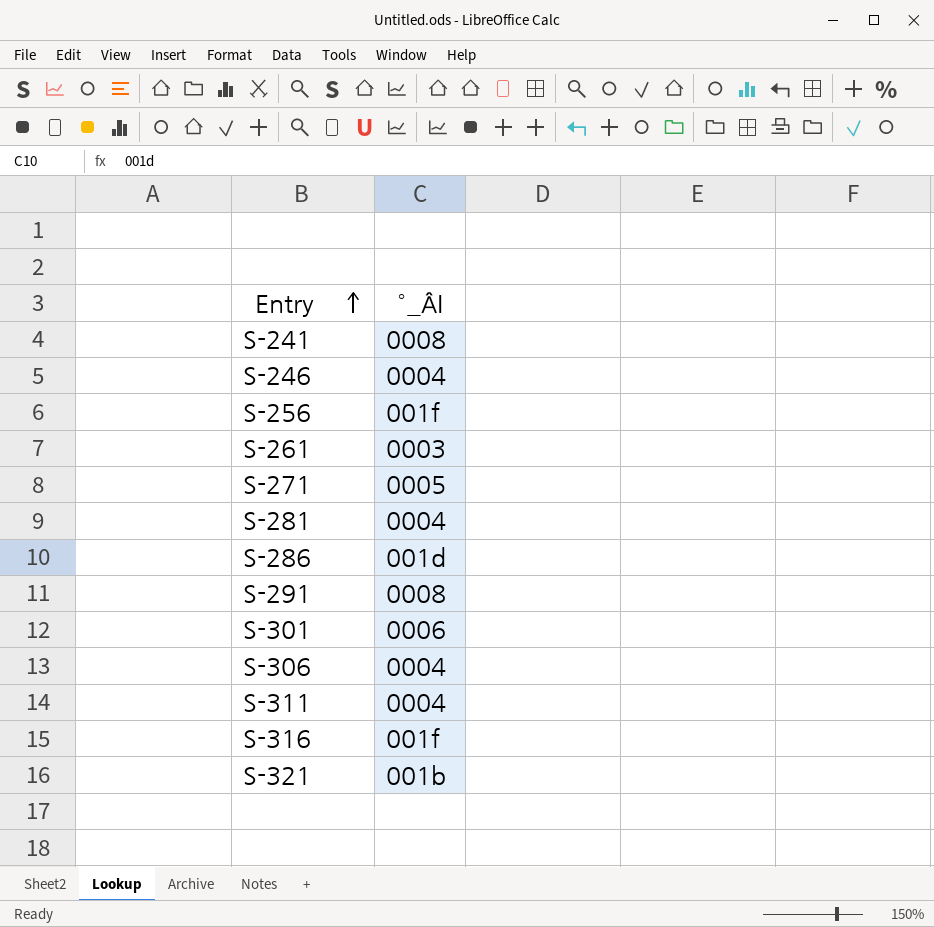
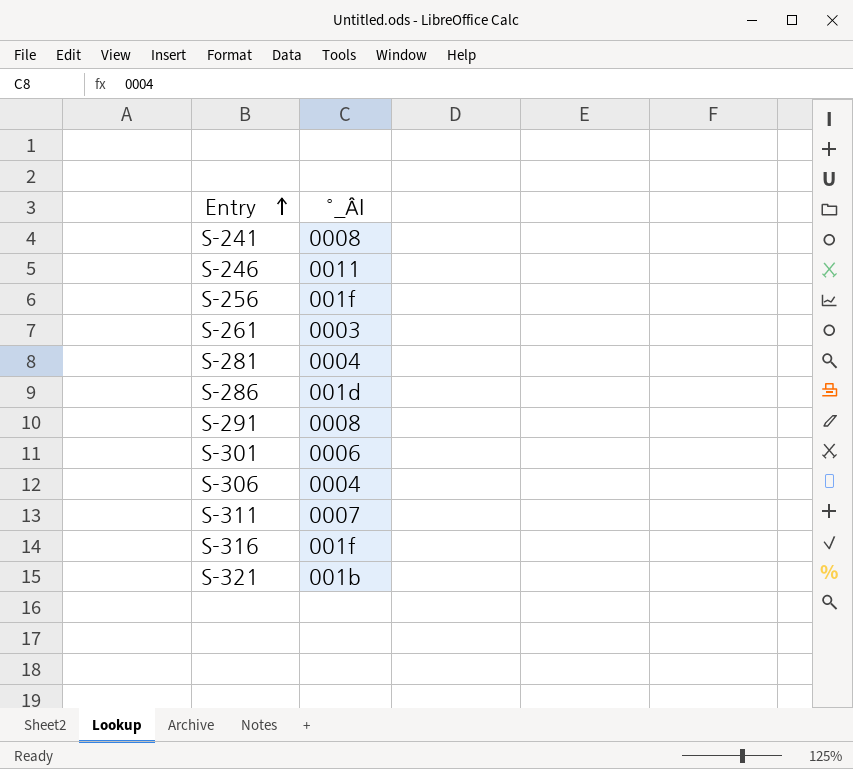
row S-271: 0005 -> none
S-246 | °_ÂI: 0004 -> 0011
S-311 | °_ÂI: 0004 -> 0007

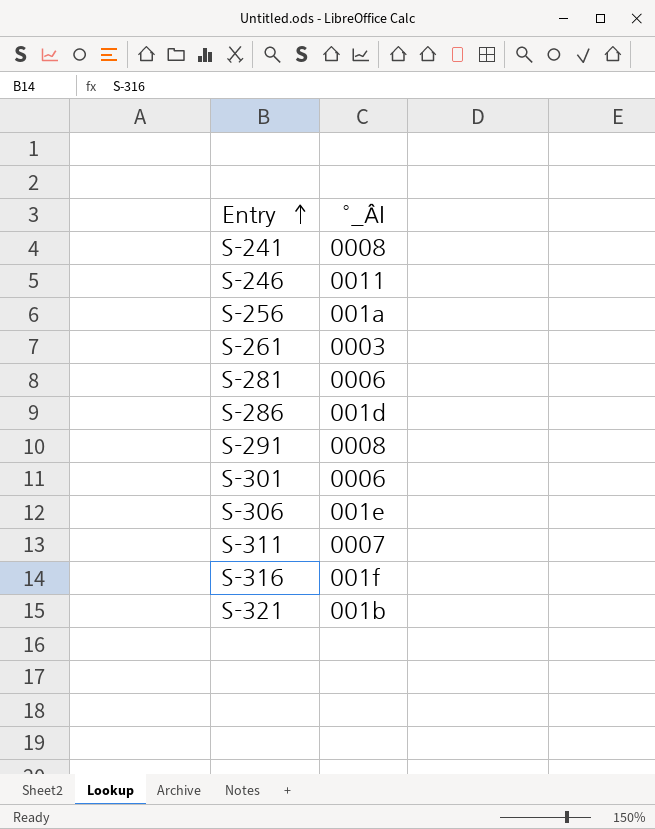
S-256 | °_ÂI: 001f -> 001a
S-281 | °_ÂI: 0004 -> 0006
S-306 | °_ÂI: 0004 -> 001e

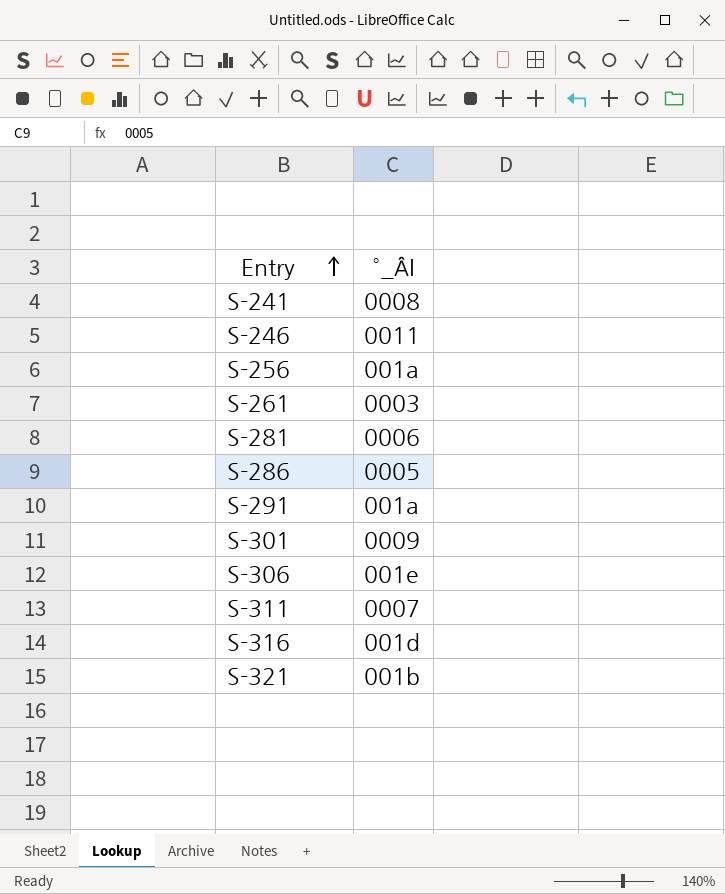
S-286 | °_ÂI: 001d -> 0005
S-291 | °_ÂI: 0008 -> 001a
S-301 | °_ÂI: 0006 -> 0009
S-316 | °_ÂI: 001f -> 001d

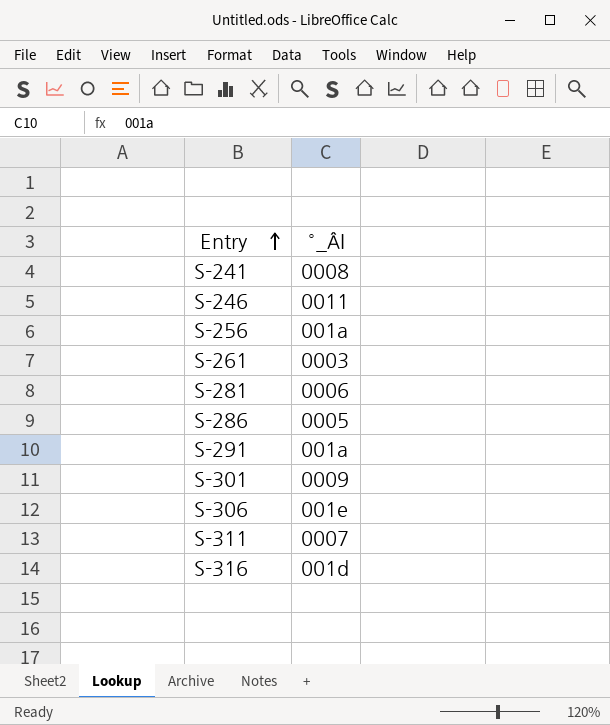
row S-321: 001b -> none

